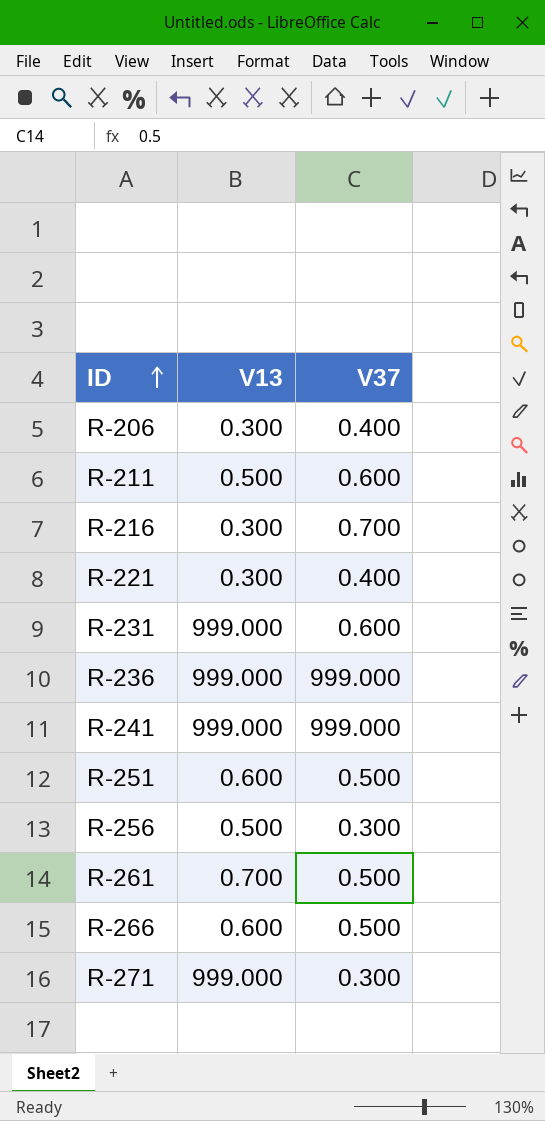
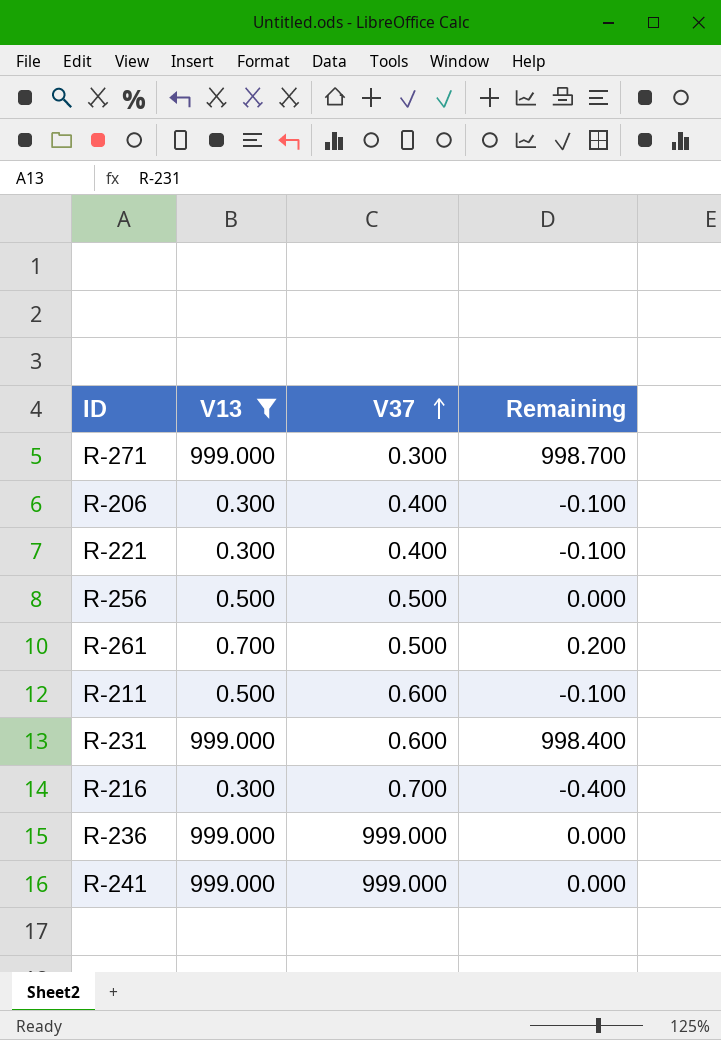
filter: none -> V13 != 0.600
row order: ID ascending -> V37 ascending
column Remaining | formula: none -> [V13] - [V37]
R-256 | V37: 0.300 -> 0.500

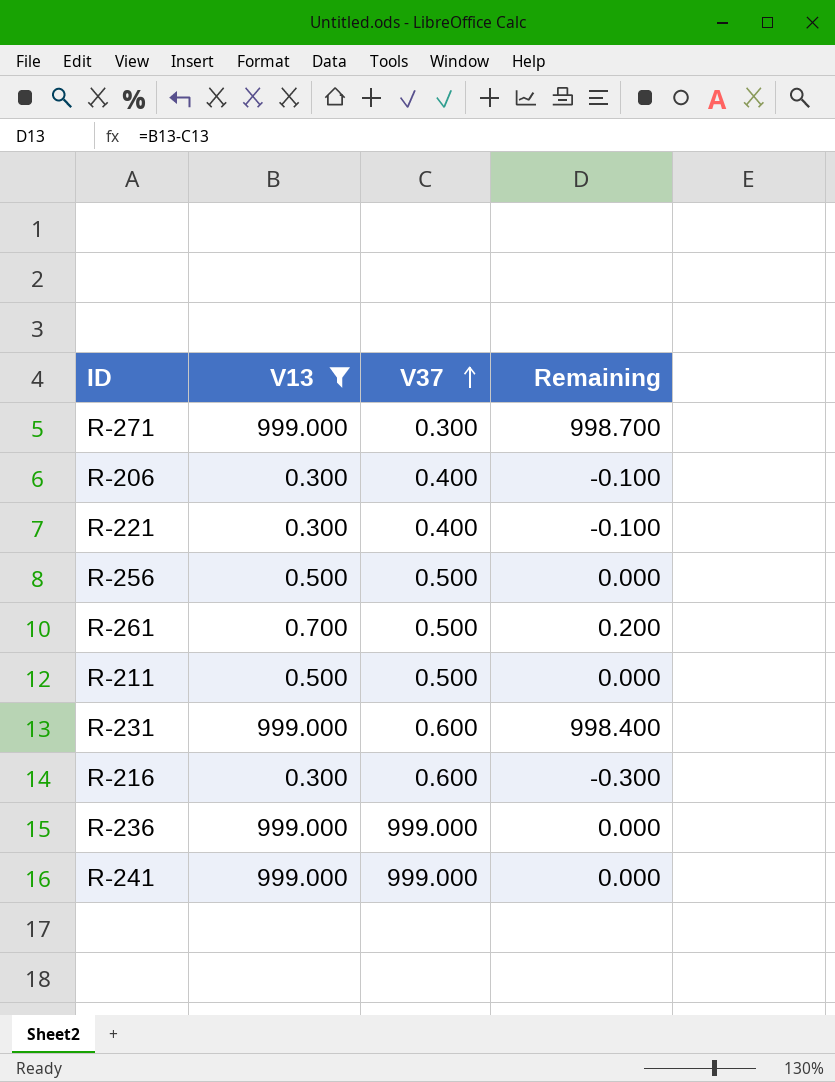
R-211 | V37: 0.600 -> 0.500
R-211 | Remaining: -0.100 -> 0.000
R-216 | V37: 0.700 -> 0.600
R-216 | Remaining: -0.400 -> -0.300

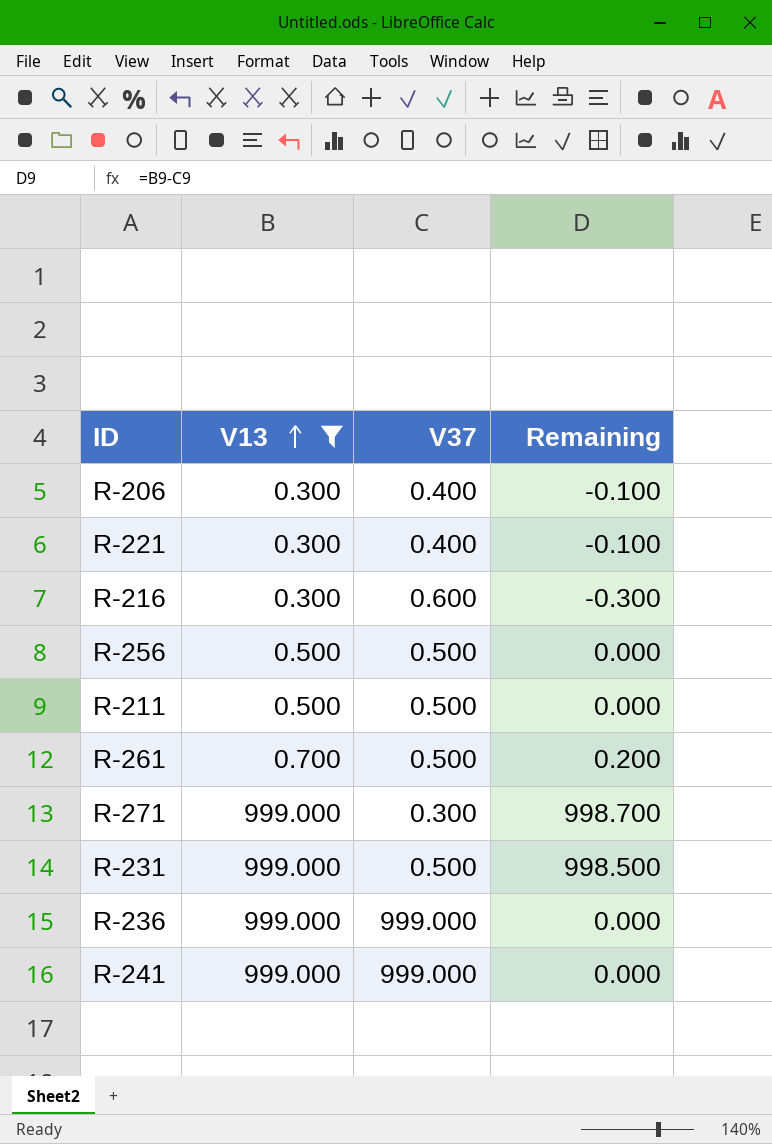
row order: V37 ascending -> V13 ascending
R-231 | V37: 0.600 -> 0.500
R-231 | Remaining: 998.400 -> 998.500

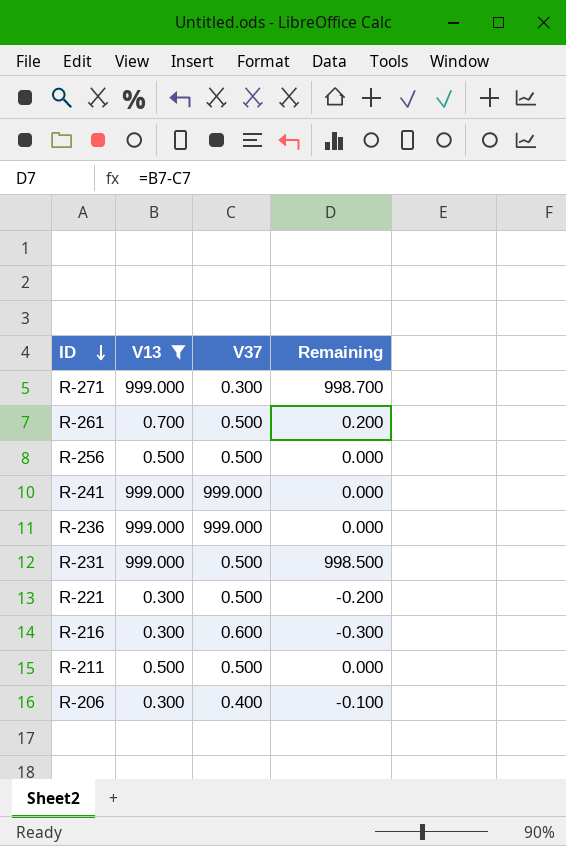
row order: V13 ascending -> ID descending
R-221 | V37: 0.400 -> 0.500
R-221 | Remaining: -0.100 -> -0.200

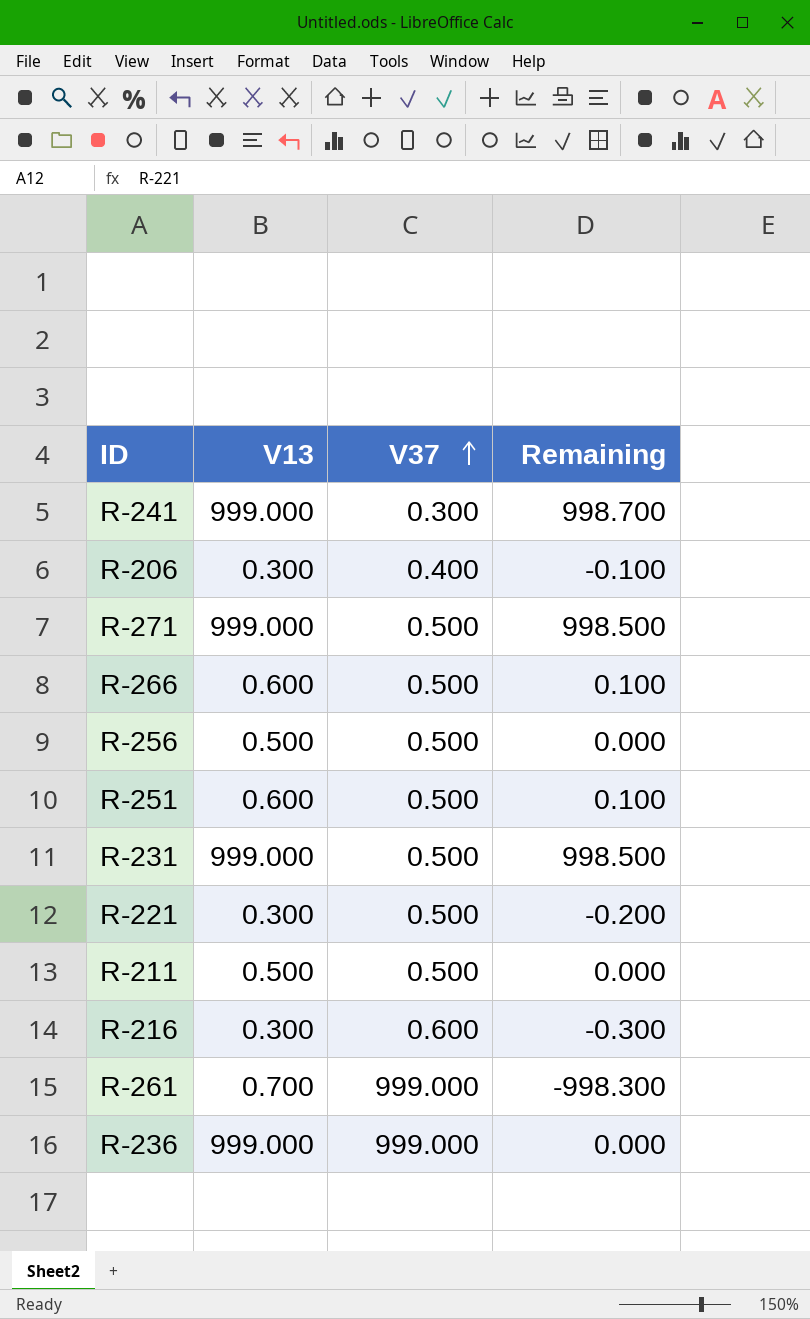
filter: V13 != 0.600 -> none
row order: ID descending -> V37 ascending
R-241 | V37: 999.000 -> 0.300
R-241 | Remaining: 0.000 -> 998.700
R-271 | V37: 0.300 -> 0.500
R-271 | Remaining: 998.700 -> 998.500
R-261 | V37: 0.500 -> 999.000
R-261 | Remaining: 0.200 -> -998.300

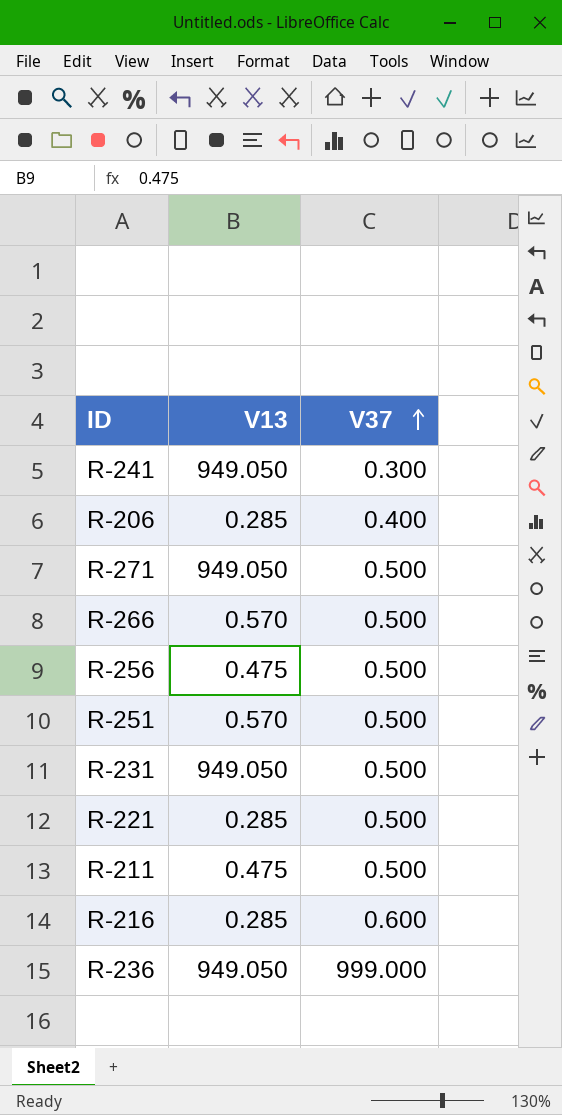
column Remaining | formula: [V13] - [V37] -> none
row R-261: 0.700 | 999.000 | -998.300 -> none
R-241 | V13: 999.000 -> 949.050
R-206 | V13: 0.300 -> 0.285
R-271 | V13: 999.000 -> 949.050
R-266 | V13: 0.600 -> 0.570
R-256 | V13: 0.500 -> 0.475
R-251 | V13: 0.600 -> 0.570
R-231 | V13: 999.000 -> 949.050
R-221 | V13: 0.300 -> 0.285
R-211 | V13: 0.500 -> 0.475
R-216 | V13: 0.300 -> 0.285
R-236 | V13: 999.000 -> 949.050

